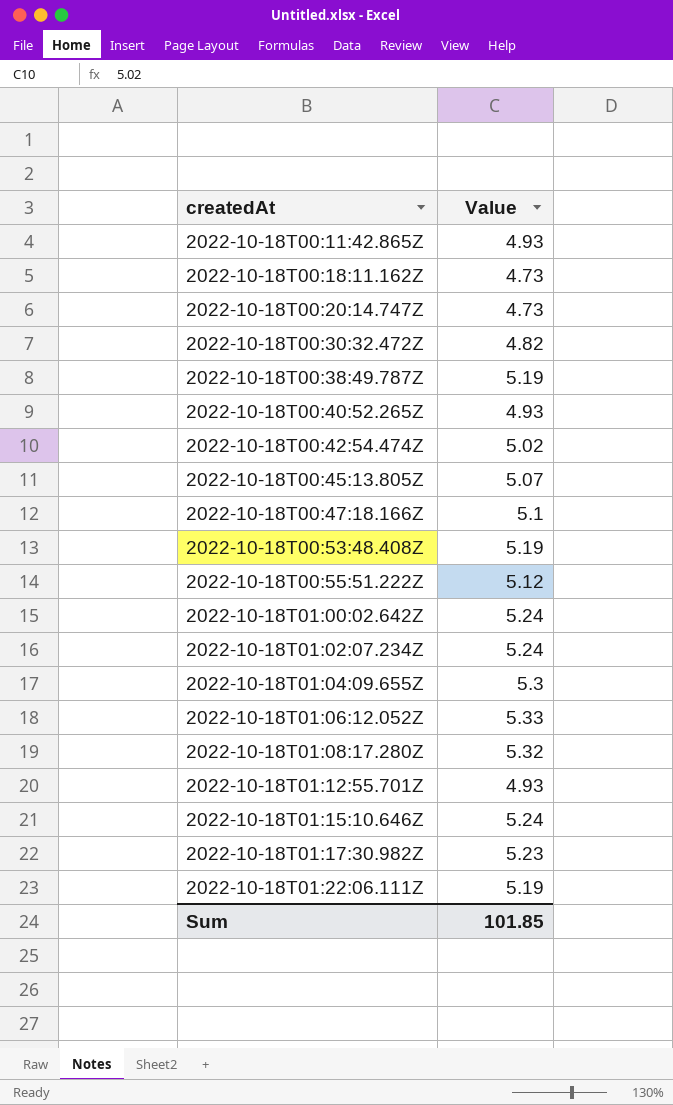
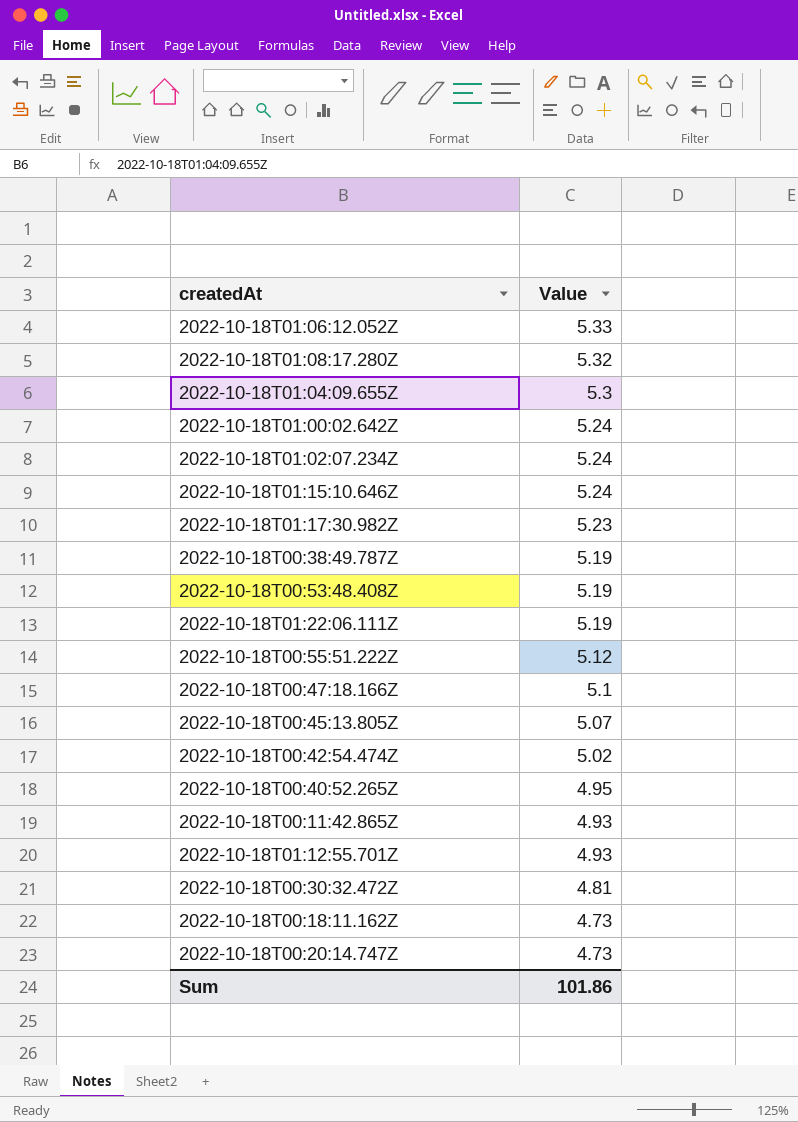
row order: createdAt ascending -> Value descending
2022-10-18T00:40:52.265Z | Value: 4.93 -> 4.95
2022-10-18T00:30:32.472Z | Value: 4.82 -> 4.81
Sum | Value: 101.85 -> 101.86

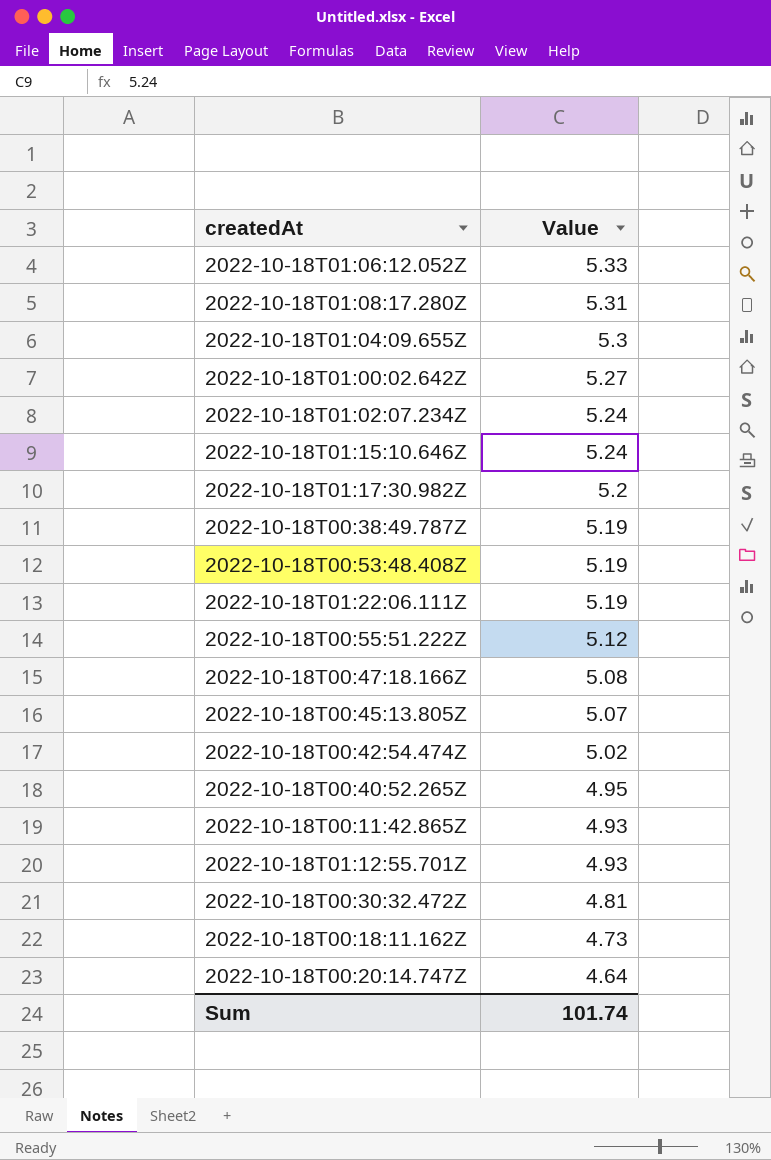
2022-10-18T01:08:17.280Z | Value: 5.32 -> 5.31
2022-10-18T01:00:02.642Z | Value: 5.24 -> 5.27
2022-10-18T01:17:30.982Z | Value: 5.23 -> 5.2
2022-10-18T00:47:18.166Z | Value: 5.1 -> 5.08
2022-10-18T00:20:14.747Z | Value: 4.73 -> 4.64
Sum | Value: 101.86 -> 101.74

